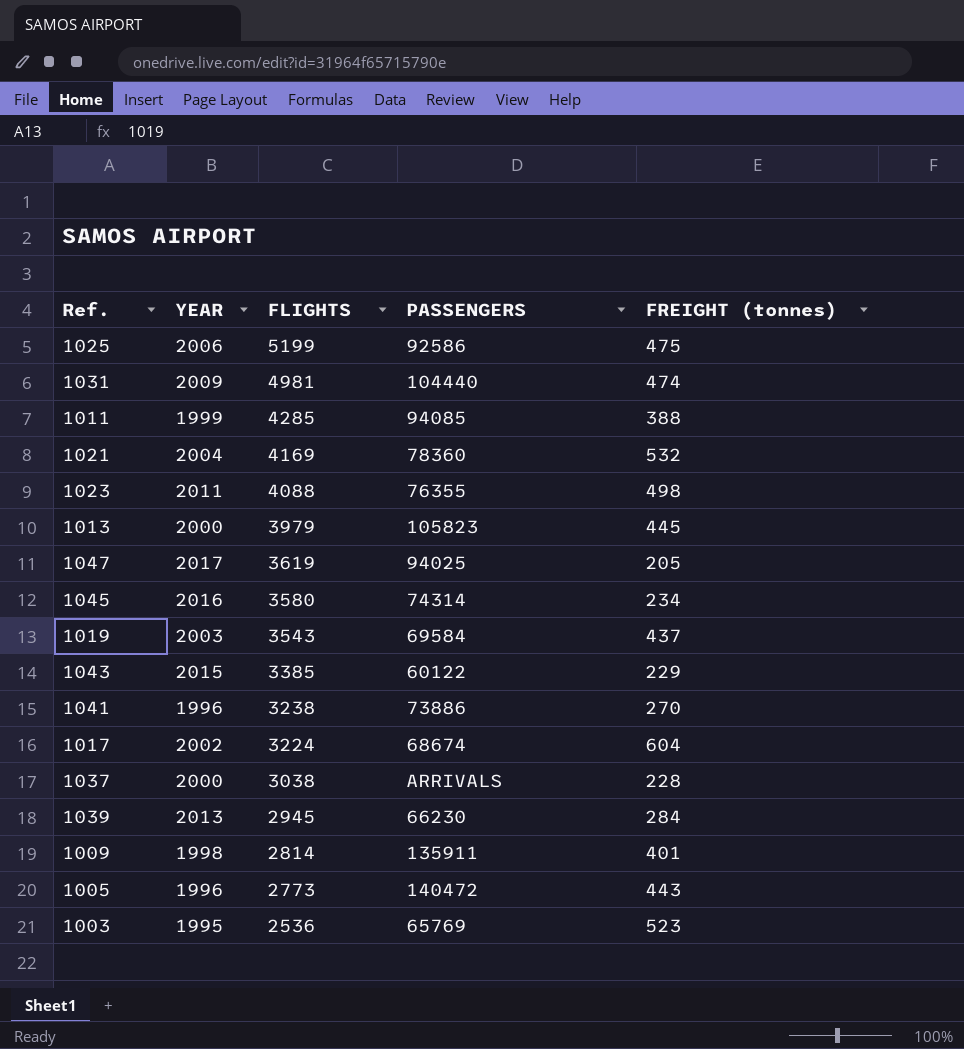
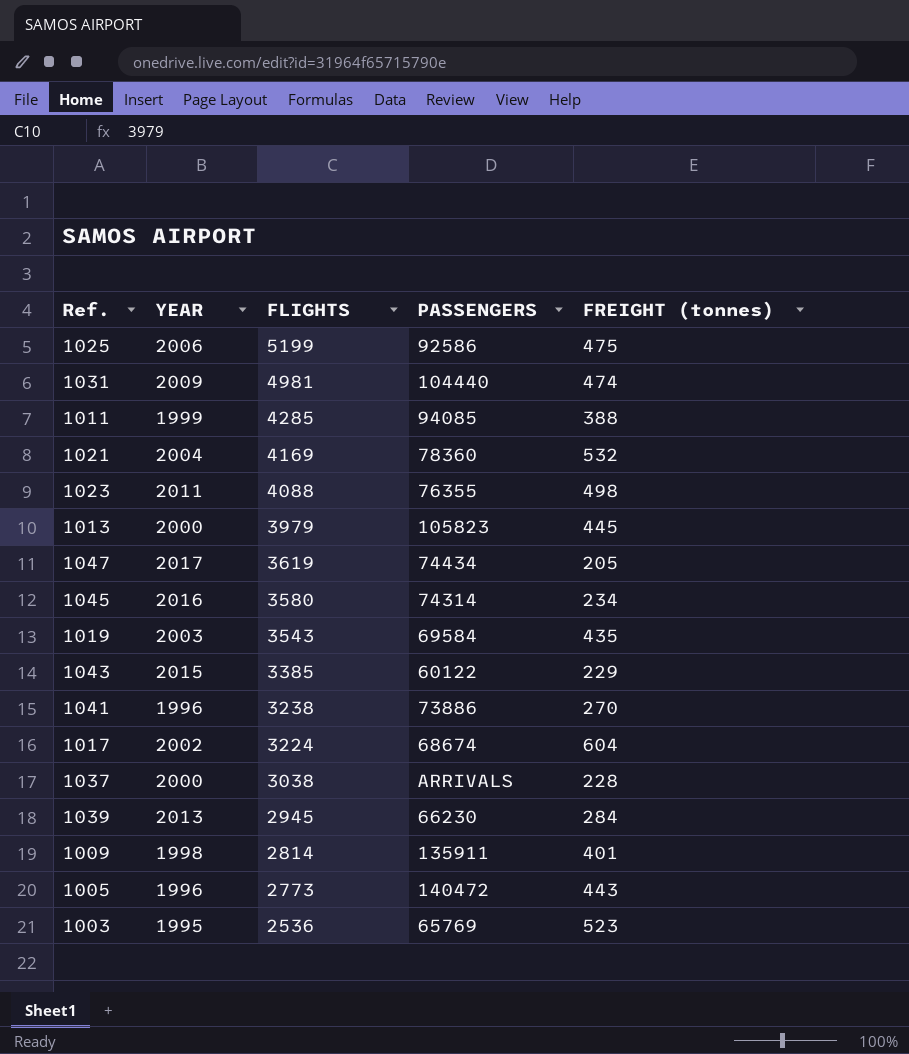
1047 | PASSENGERS: 94025 -> 74434
1019 | FREIGHT (tonnes): 437 -> 435

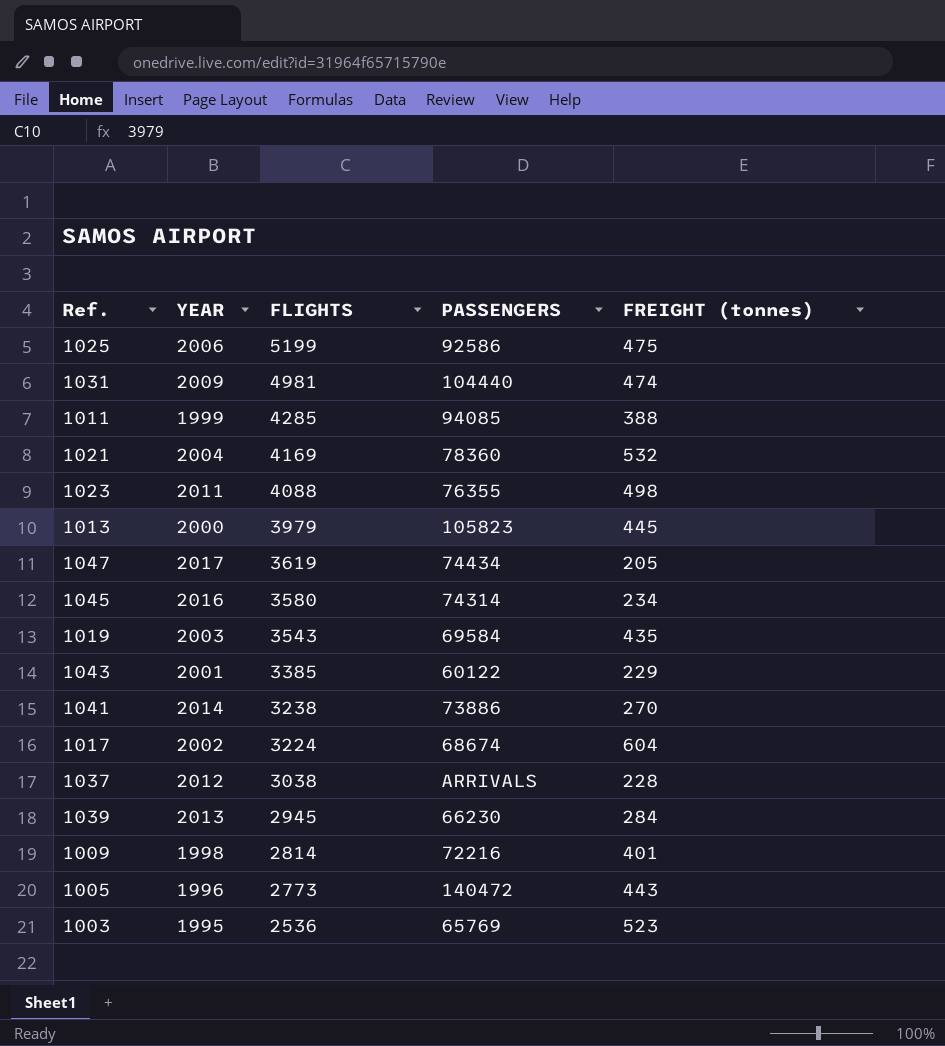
1043 | YEAR: 2015 -> 2001
1041 | YEAR: 1996 -> 2014
1037 | YEAR: 2000 -> 2012
1009 | PASSENGERS: 135911 -> 72216

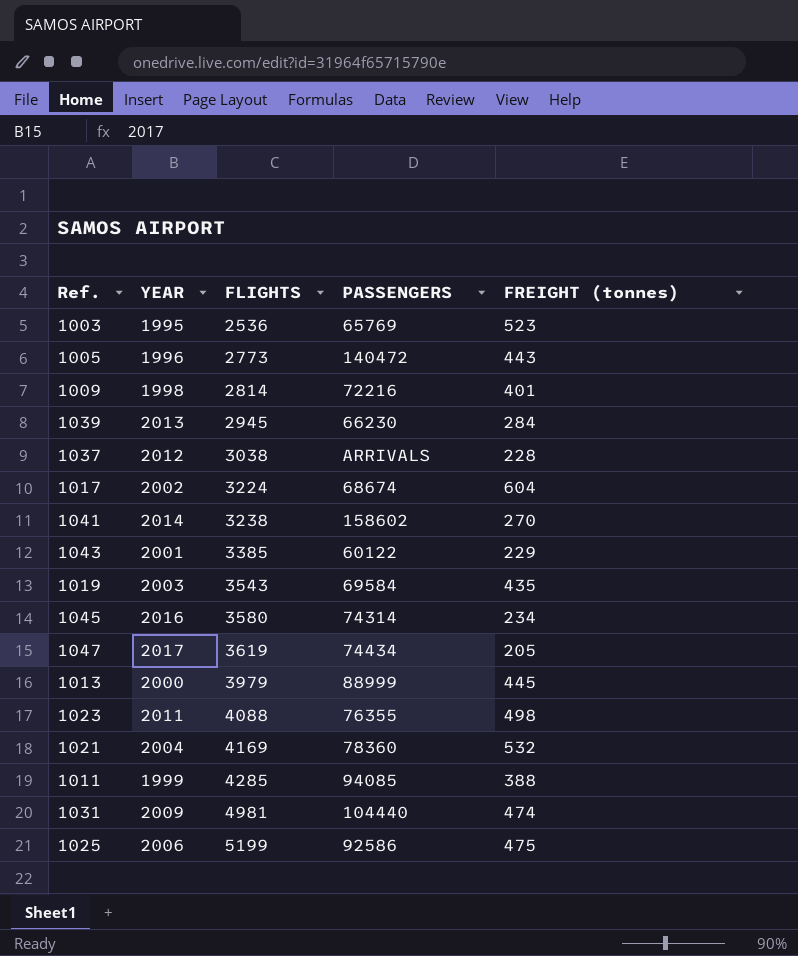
row order: FLIGHTS descending -> FLIGHTS ascending
1041 | PASSENGERS: 73886 -> 158602
1013 | PASSENGERS: 105823 -> 88999

